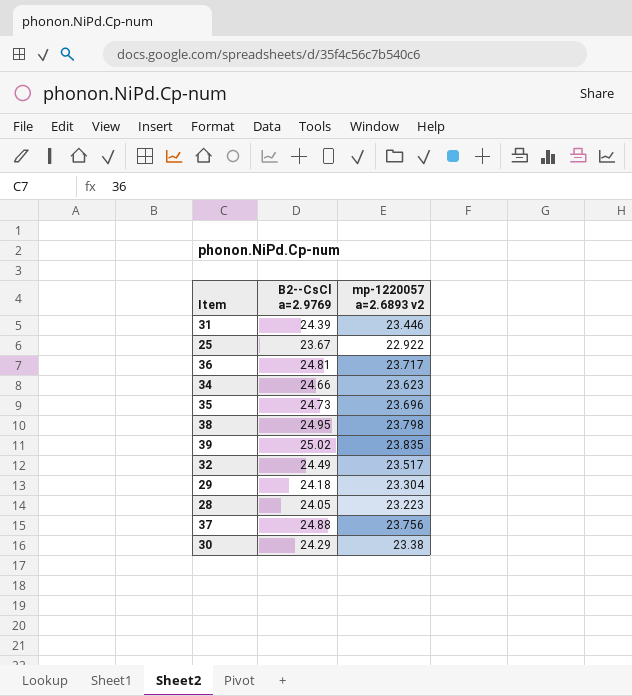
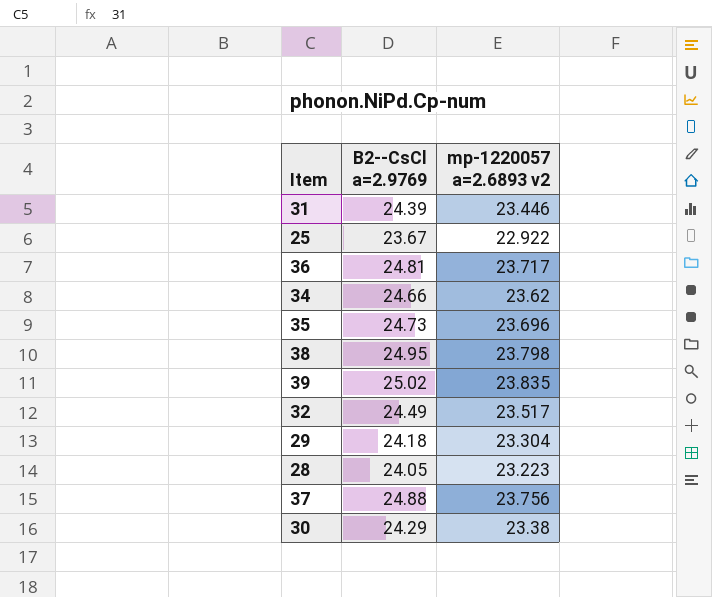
34 | mp-1220057 a=2.6893 v2: 23.623 -> 23.62

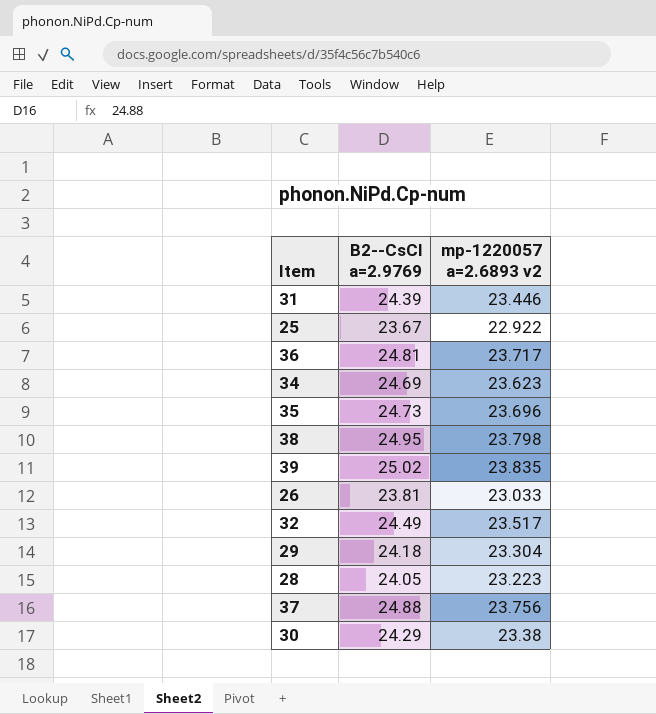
34 | B2--CsCl a=2.9769: 24.66 -> 24.69
34 | mp-1220057 a=2.6893 v2: 23.62 -> 23.623
row 26: none -> 23.81 | 23.033

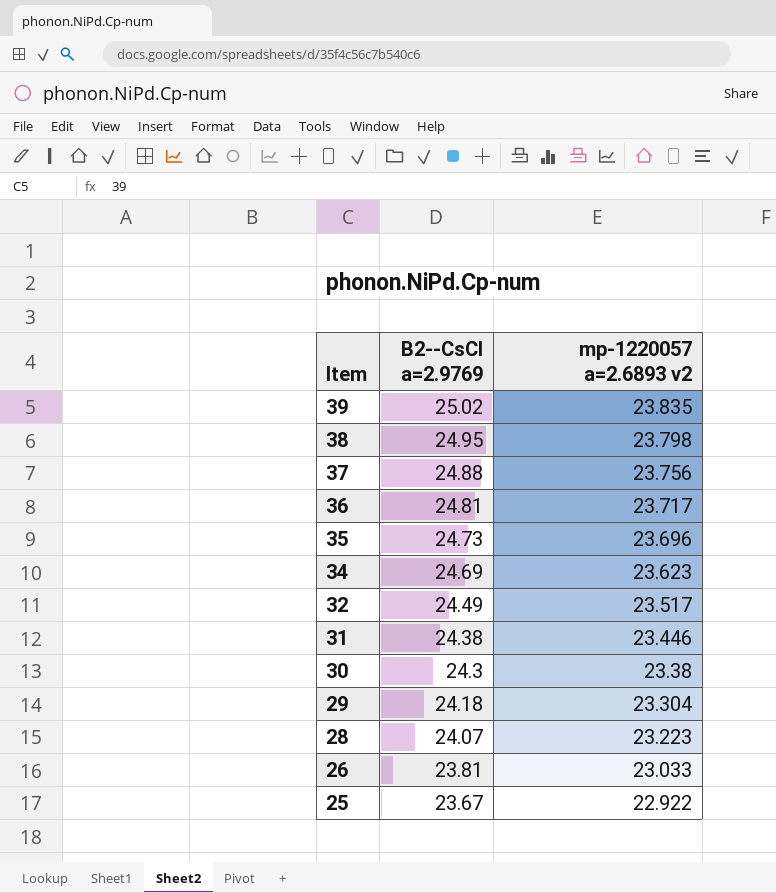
row order: none -> Item descending
31 | B2--CsCl a=2.9769: 24.39 -> 24.38
30 | B2--CsCl a=2.9769: 24.29 -> 24.3
28 | B2--CsCl a=2.9769: 24.05 -> 24.07

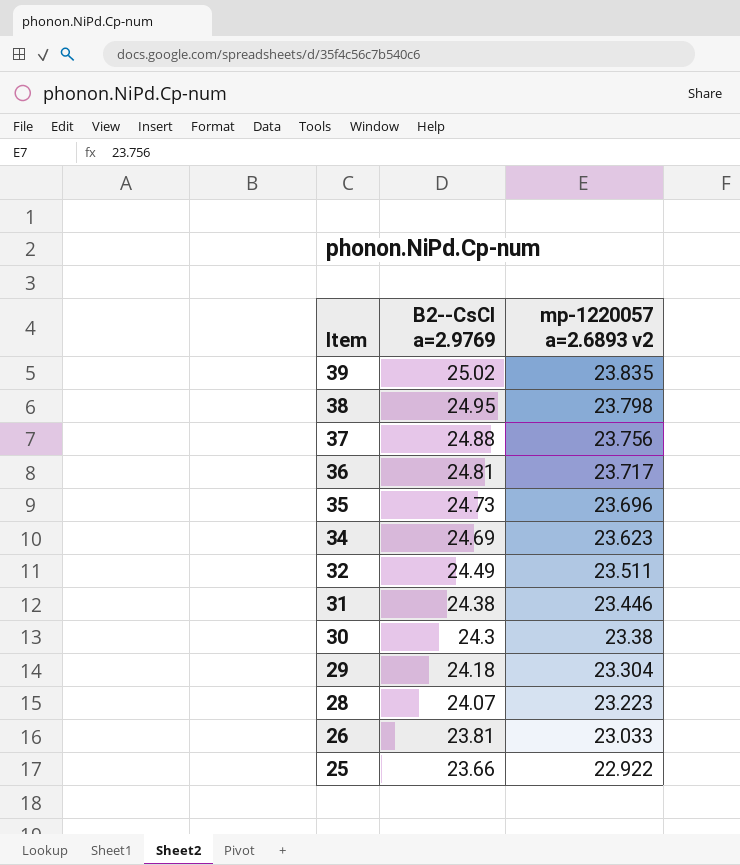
32 | mp-1220057 a=2.6893 v2: 23.517 -> 23.511
25 | B2--CsCl a=2.9769: 23.67 -> 23.66

